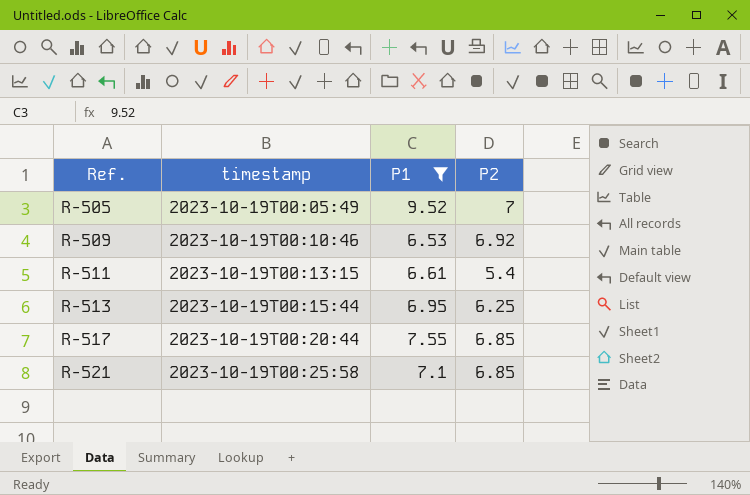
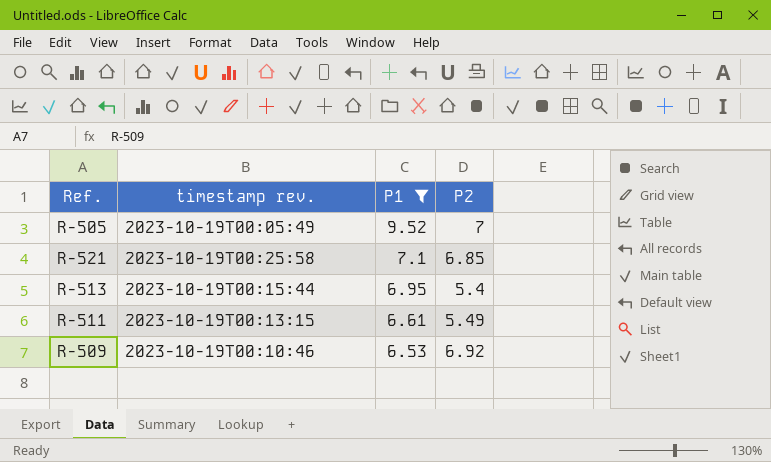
row order: Ref. ascending -> P1 descending
column name: timestamp -> timestamp rev.
row R-517: 2023-10-19T00:20:44 | 7.55 | 6.85 -> none
R-513 | P2: 6.25 -> 5.4
R-511 | P2: 5.4 -> 5.49

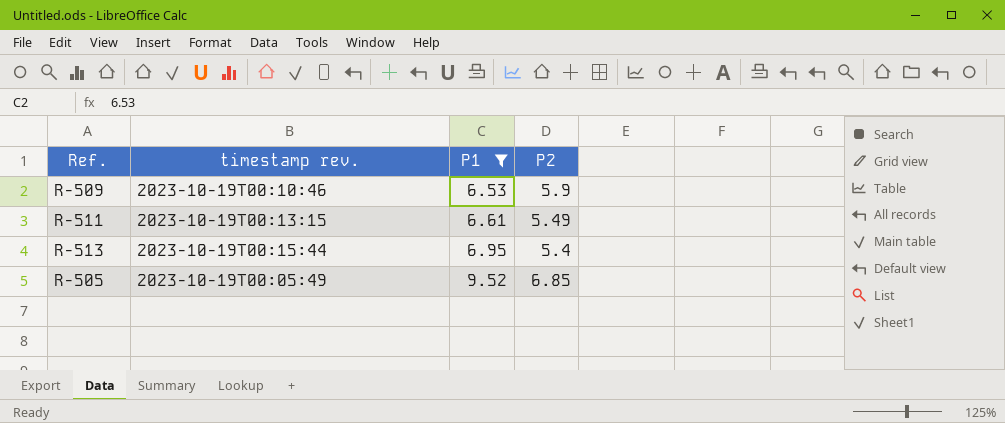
row order: P1 descending -> P1 ascending
row R-521: 2023-10-19T00:25:58 | 7.1 | 6.85 -> none
R-509 | P2: 6.92 -> 5.9
R-505 | P2: 7 -> 6.85

